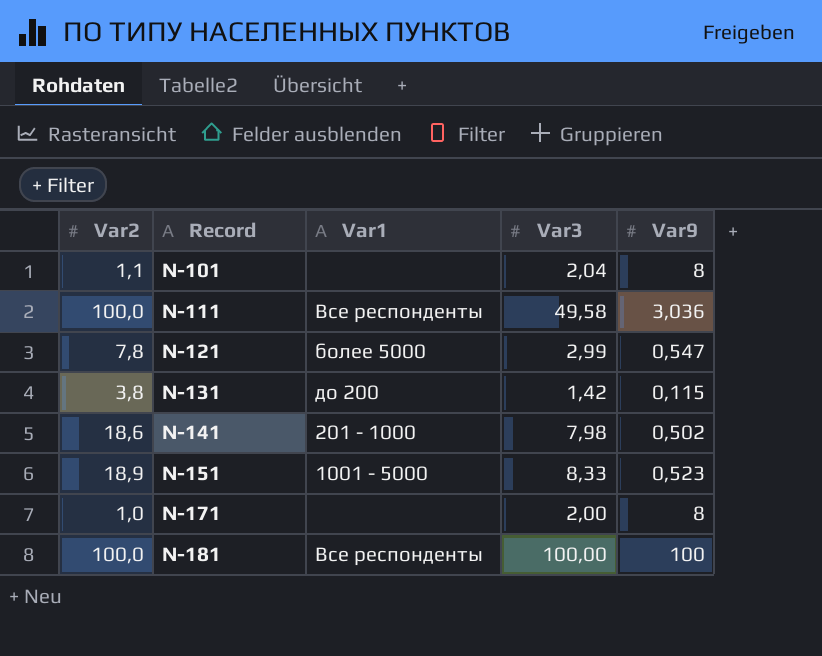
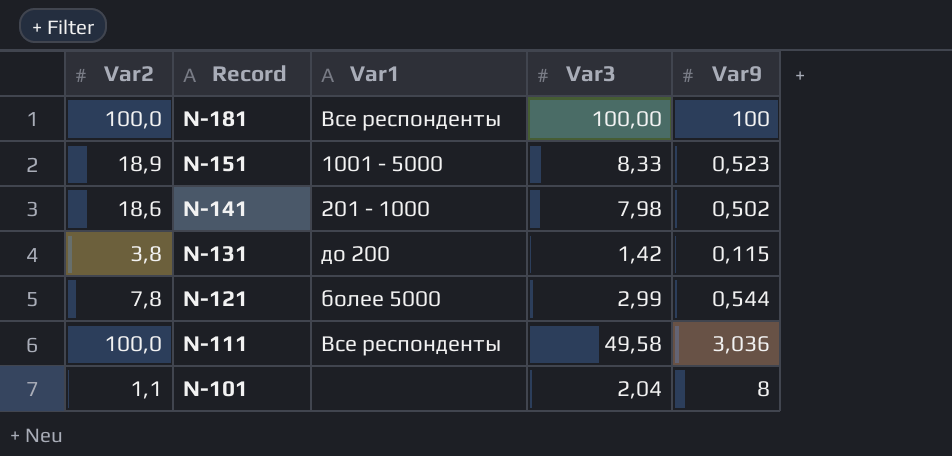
row order: Record ascending -> Record descending
row N-171: 1,0 | none | 2,00 | 8 -> none
N-121 | Var9: 0,547 -> 0,544

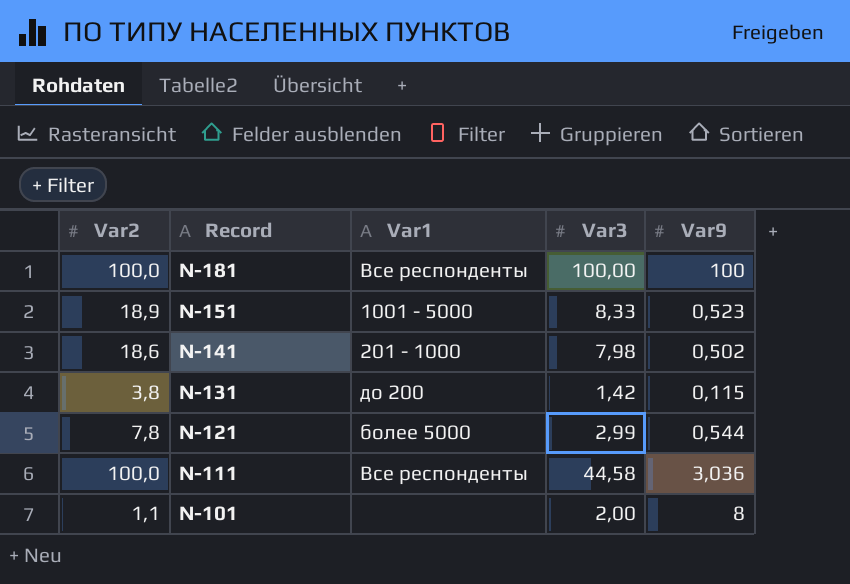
N-111 | Var3: 49,58 -> 44,58
N-101 | Var3: 2,04 -> 2,00

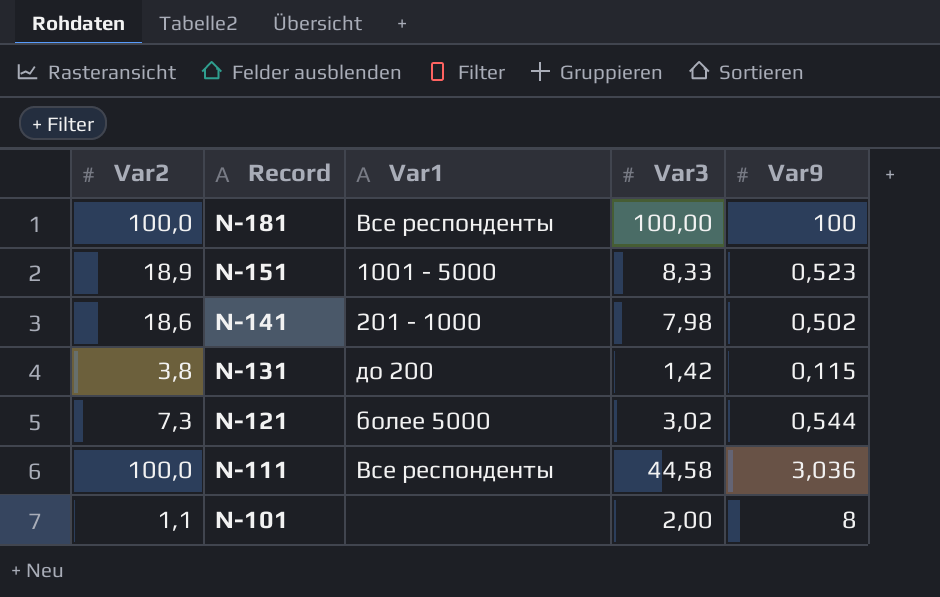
N-121 | Var2: 7,8 -> 7,3
N-121 | Var3: 2,99 -> 3,02

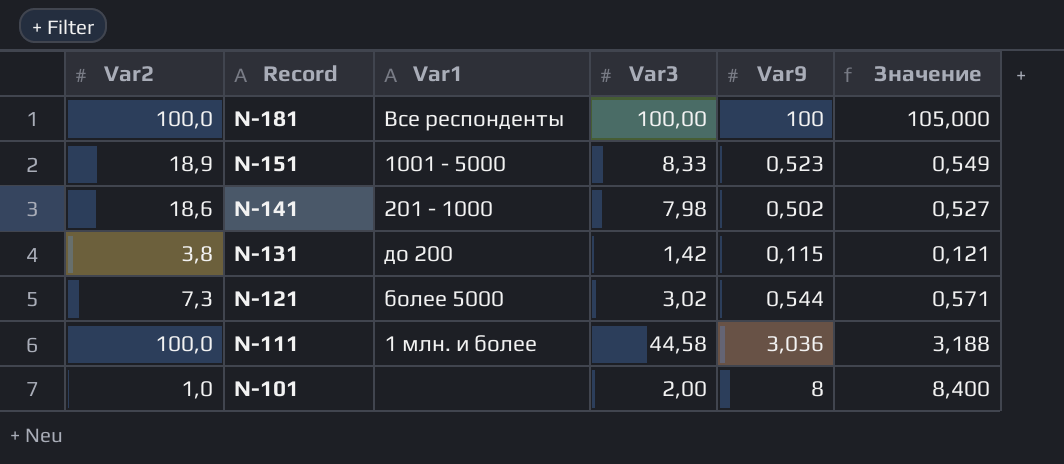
column Значение | formula: none -> [Var9] * 1,05
N-111 | Var1: Все респонденты -> 1 млн. и более
N-101 | Var2: 1,1 -> 1,0

